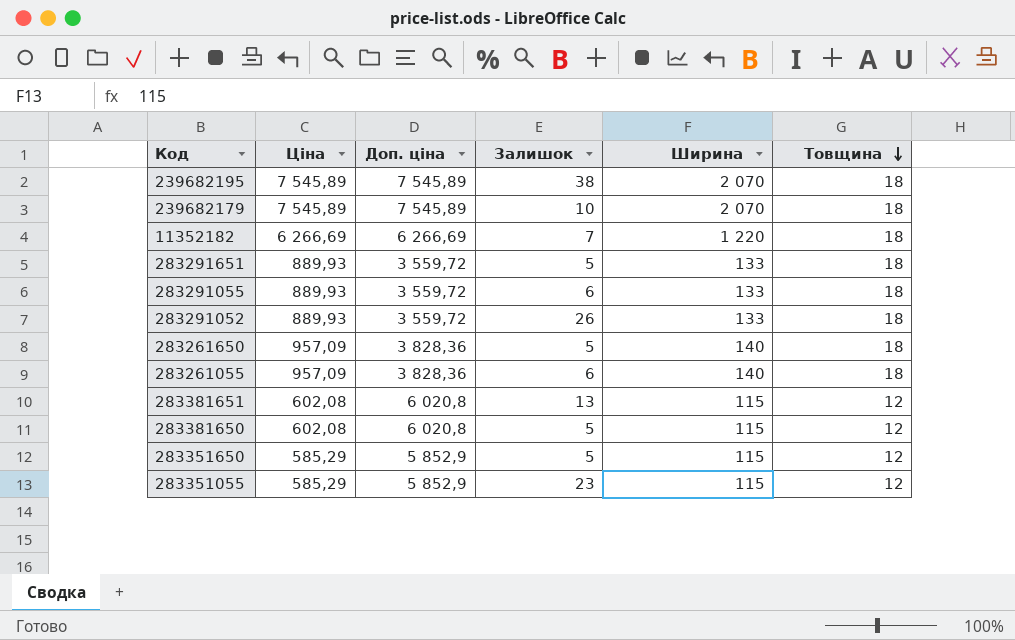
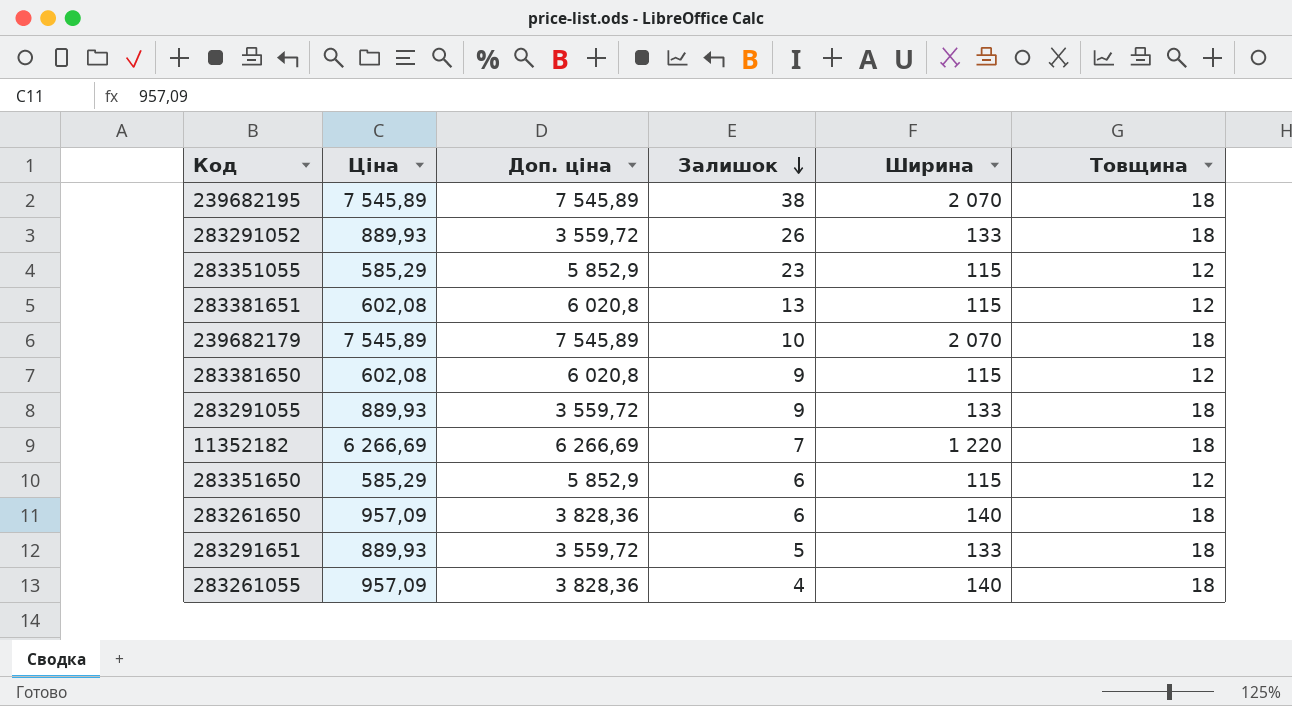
row order: Товщина descending -> Залишок descending
283381650 | Залишок: 5 -> 9
283291055 | Залишок: 6 -> 9
283351650 | Залишок: 5 -> 6
283261650 | Залишок: 5 -> 6
283261055 | Залишок: 6 -> 4

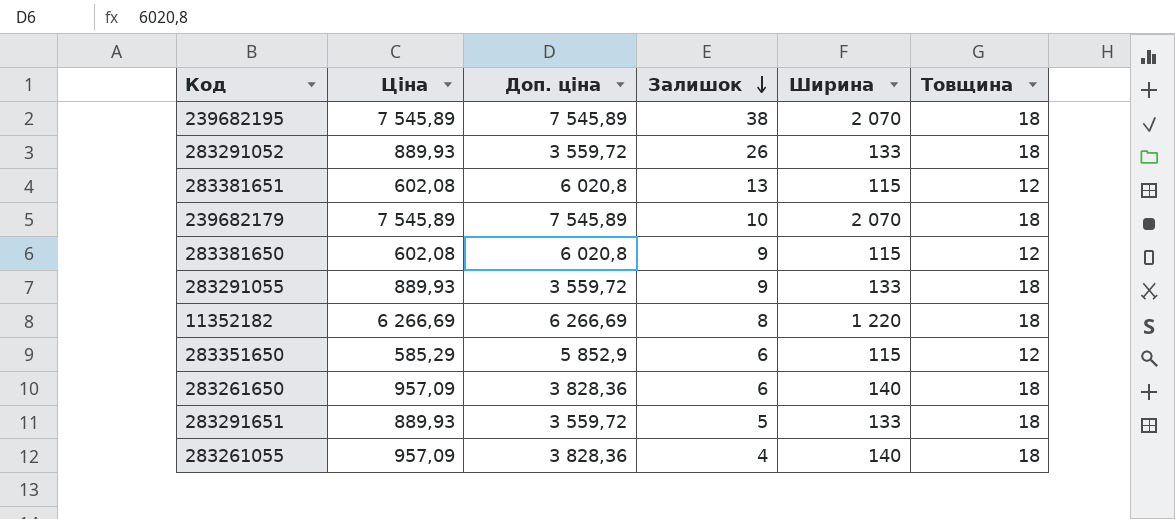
row 283351055: 585,29 | 5 852,9 | 23 | 115 | 12 -> none
11352182 | Залишок: 7 -> 8

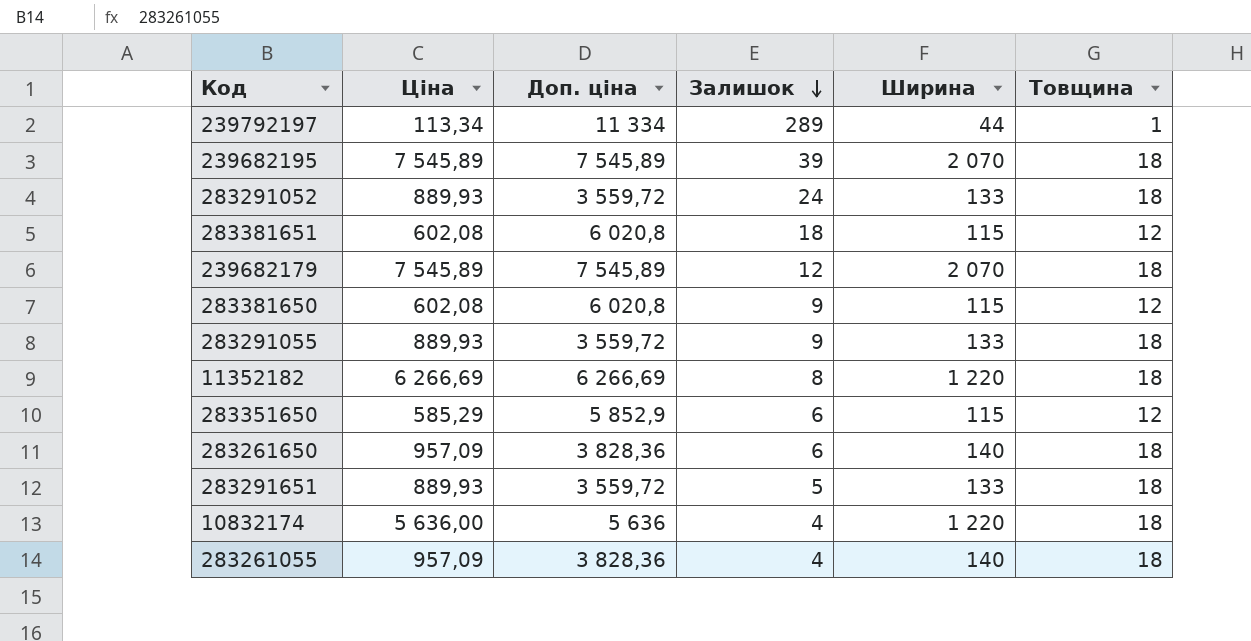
row 239792197: none -> 113,34 | 11 334 | 289 | 44 | 1
239682195 | Залишок: 38 -> 39
283291052 | Залишок: 26 -> 24
283381651 | Залишок: 13 -> 18
239682179 | Залишок: 10 -> 12
row 10832174: none -> 5 636,00 | 5 636 | 4 | 1 220 | 18

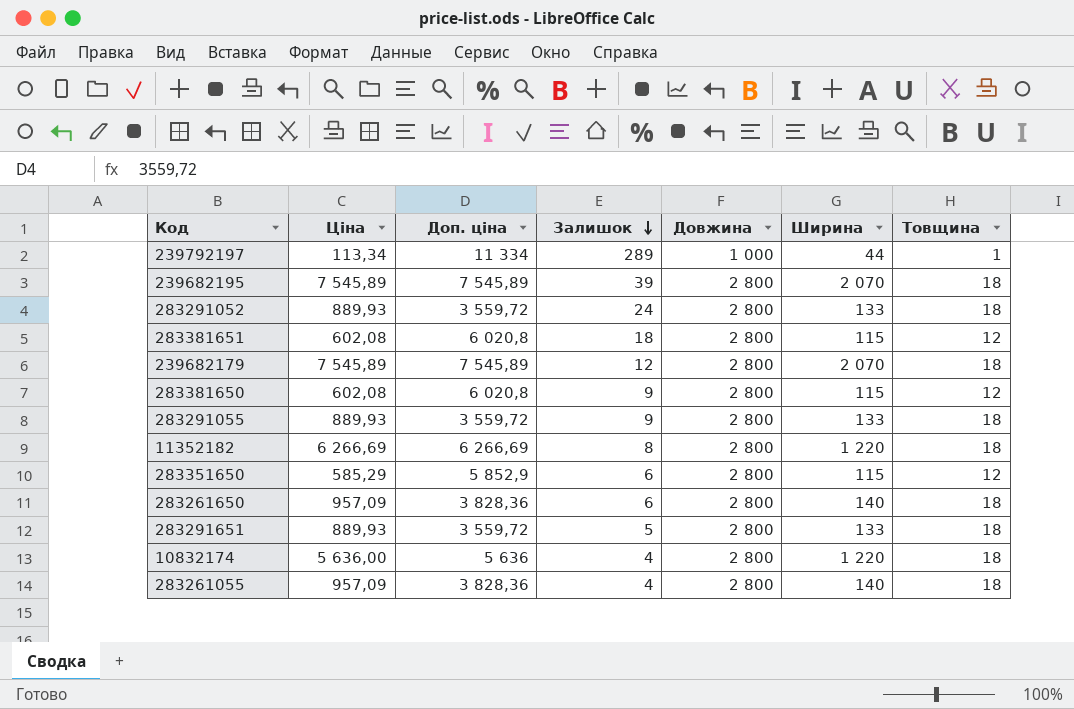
column Довжина | position: none -> 5

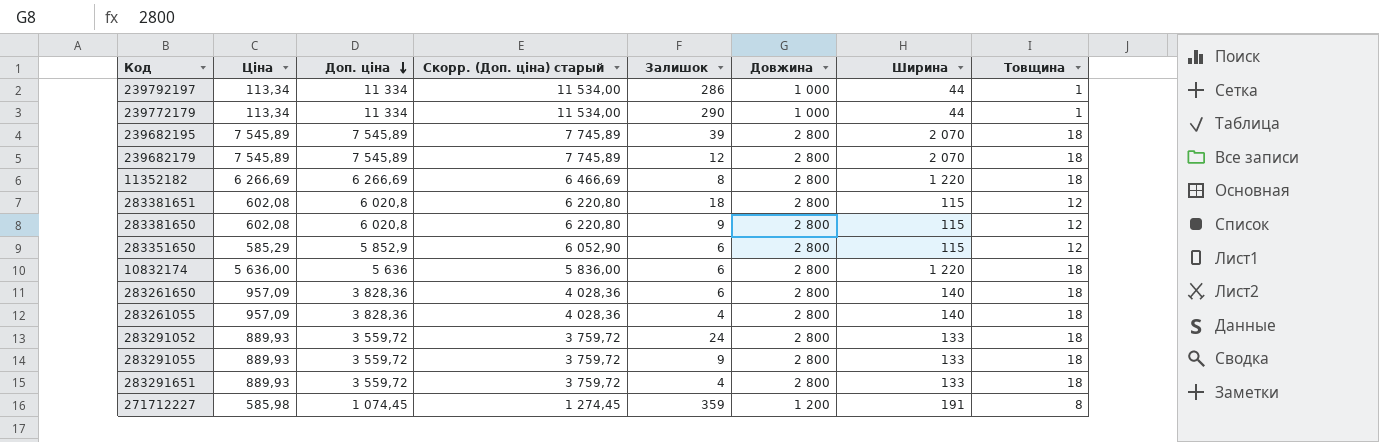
row order: Залишок descending -> Доп. ціна descending
column Скорр. (Доп. ціна) старый | formula: none -> [Доп. ціна] + 200
239792197 | Залишок: 289 -> 286
row 239772179: none -> 113,34 | 11 334 | 11 534,00 | 290 | 1 000 | 44 | 1
10832174 | Залишок: 4 -> 6
283291651 | Залишок: 5 -> 4
row 271712227: none -> 585,98 | 1 074,45 | 1 274,45 | 359 | 1 200 | 191 | 8

